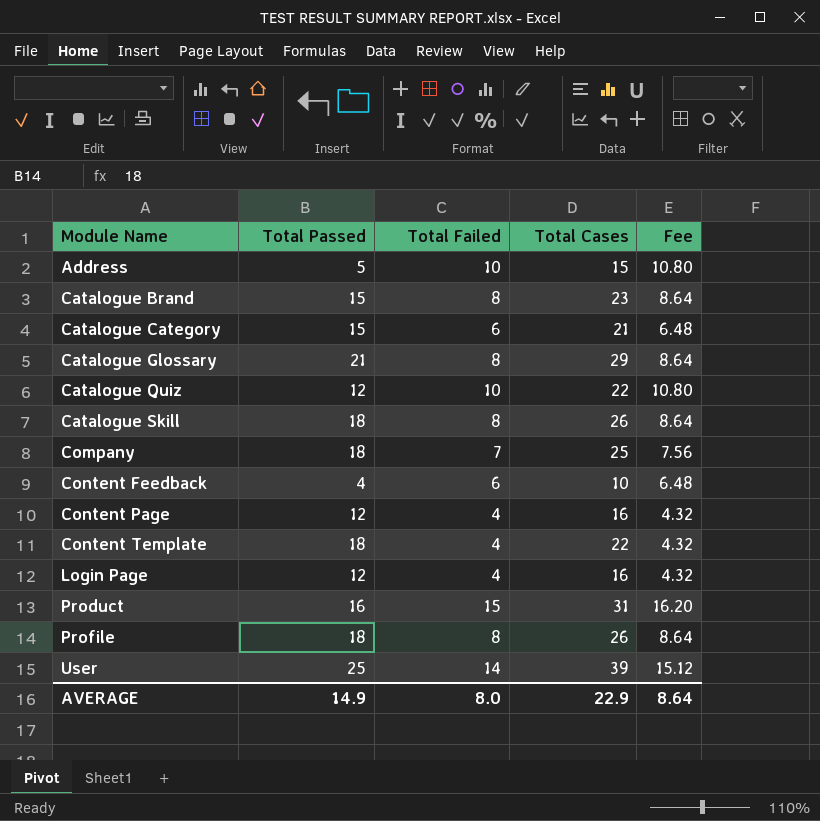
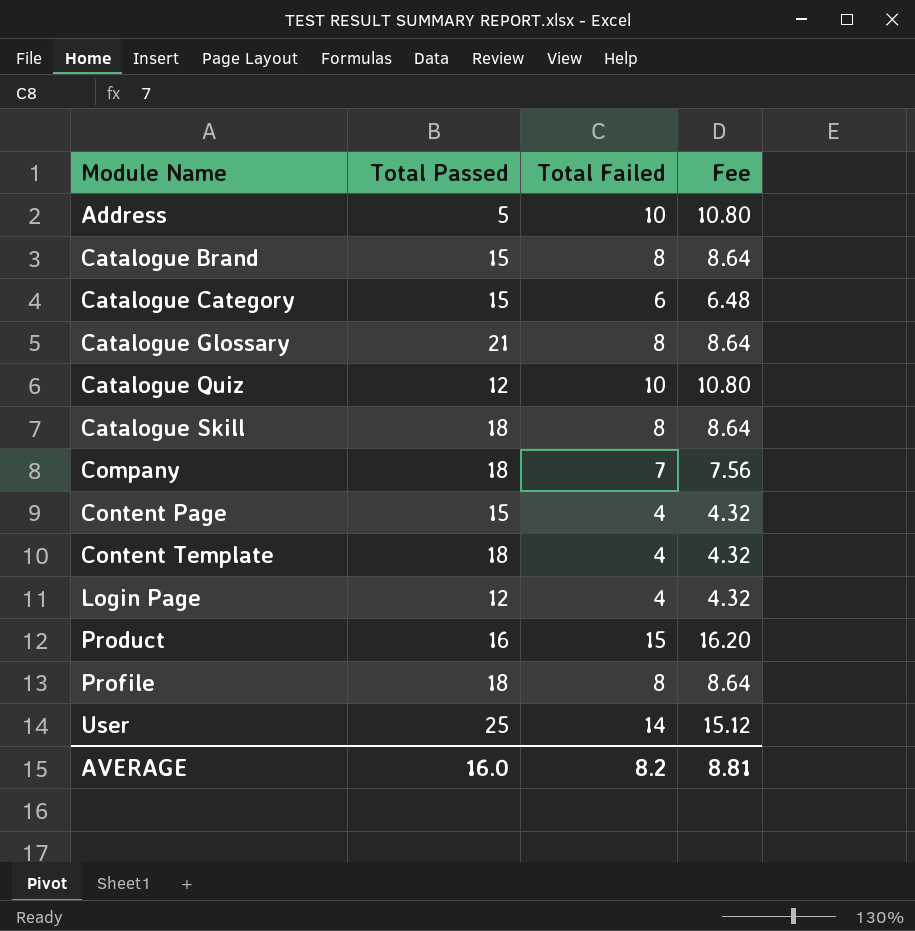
column Total Cases | formula: [Total Passed] + [Total Failed] -> none
row Content Feedback: 4 | 6 | 10 | 6.48 -> none
Content Page | Total Passed: 12 -> 15
AVERAGE | Total Passed: 14.9 -> 16.0
AVERAGE | Total Failed: 8.0 -> 8.2
AVERAGE | Fee: 8.64 -> 8.81

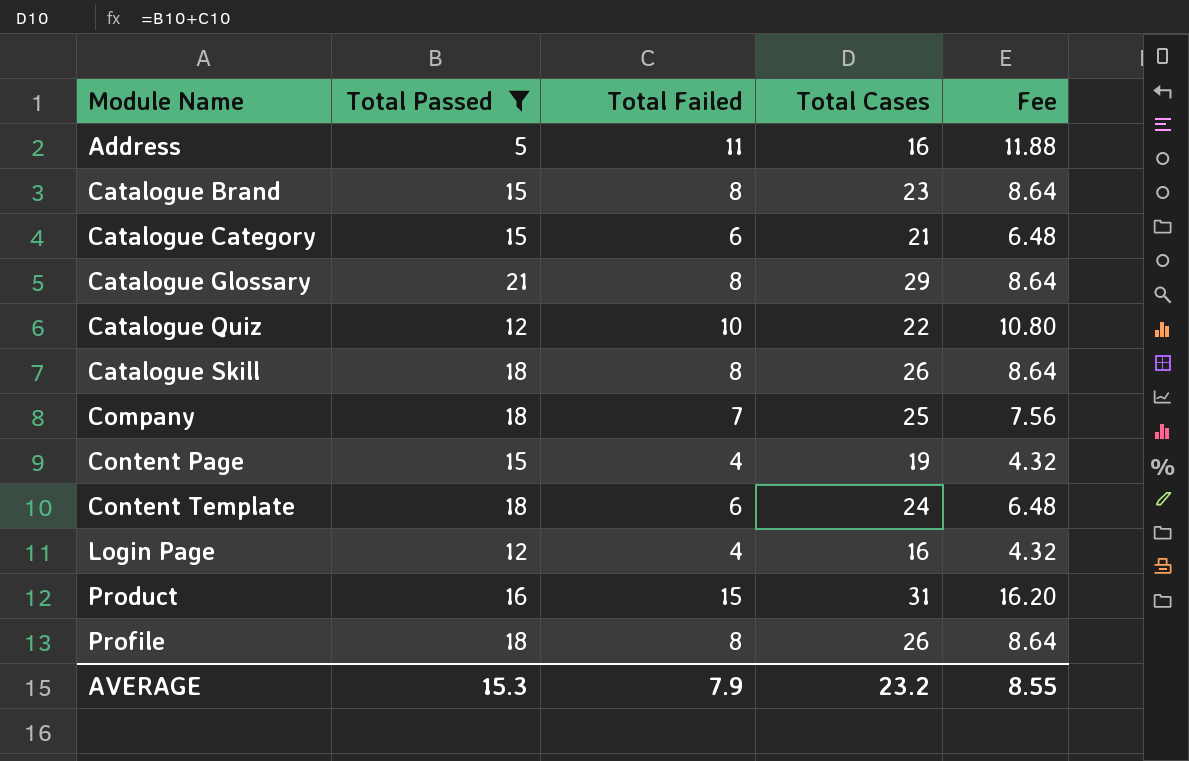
filter: none -> Total Passed != 25
column Total Cases | formula: none -> [Total Passed] + [Total Failed]
Address | Total Failed: 10 -> 11
Address | Fee: 10.80 -> 11.88
Content Template | Total Failed: 4 -> 6
Content Template | Fee: 4.32 -> 6.48
AVERAGE | Total Passed: 16.0 -> 15.3
AVERAGE | Total Failed: 8.2 -> 7.9
AVERAGE | Fee: 8.81 -> 8.55

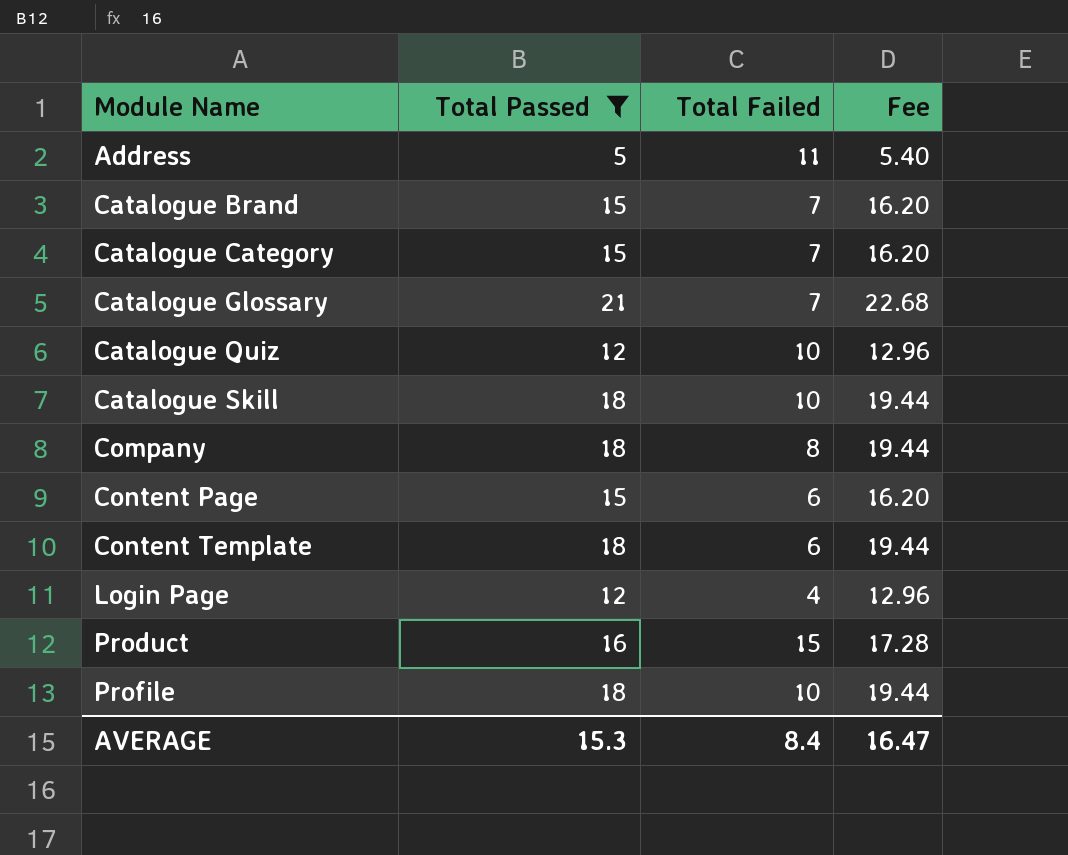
column Total Cases | formula: [Total Passed] + [Total Failed] -> none
column Fee | formula: [Total Failed] * 1.08 -> [Total Passed] * 1.08
Catalogue Brand | Total Failed: 8 -> 7
Catalogue Category | Total Failed: 6 -> 7
Catalogue Glossary | Total Failed: 8 -> 7
Catalogue Skill | Total Failed: 8 -> 10
Company | Total Failed: 7 -> 8
Content Page | Total Failed: 4 -> 6
Profile | Total Failed: 8 -> 10
AVERAGE | Total Failed: 7.9 -> 8.4
AVERAGE | Fee: 8.55 -> 16.47

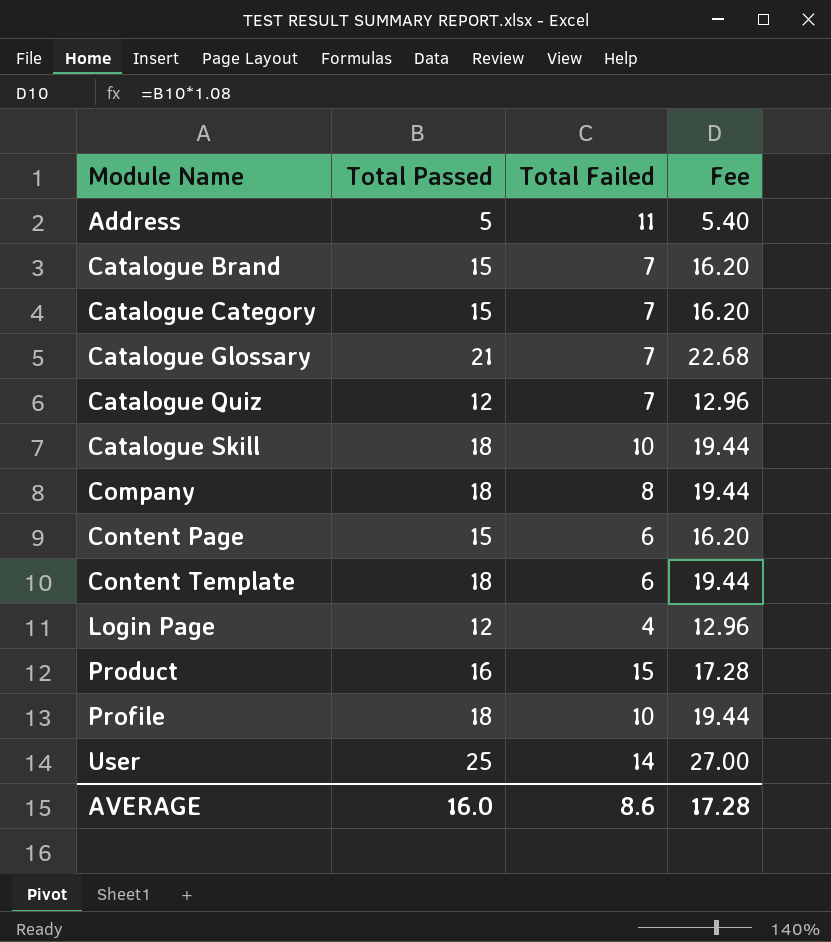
filter: Total Passed != 25 -> none
Catalogue Quiz | Total Failed: 10 -> 7
AVERAGE | Total Passed: 15.3 -> 16.0
AVERAGE | Total Failed: 8.4 -> 8.6
AVERAGE | Fee: 16.47 -> 17.28

